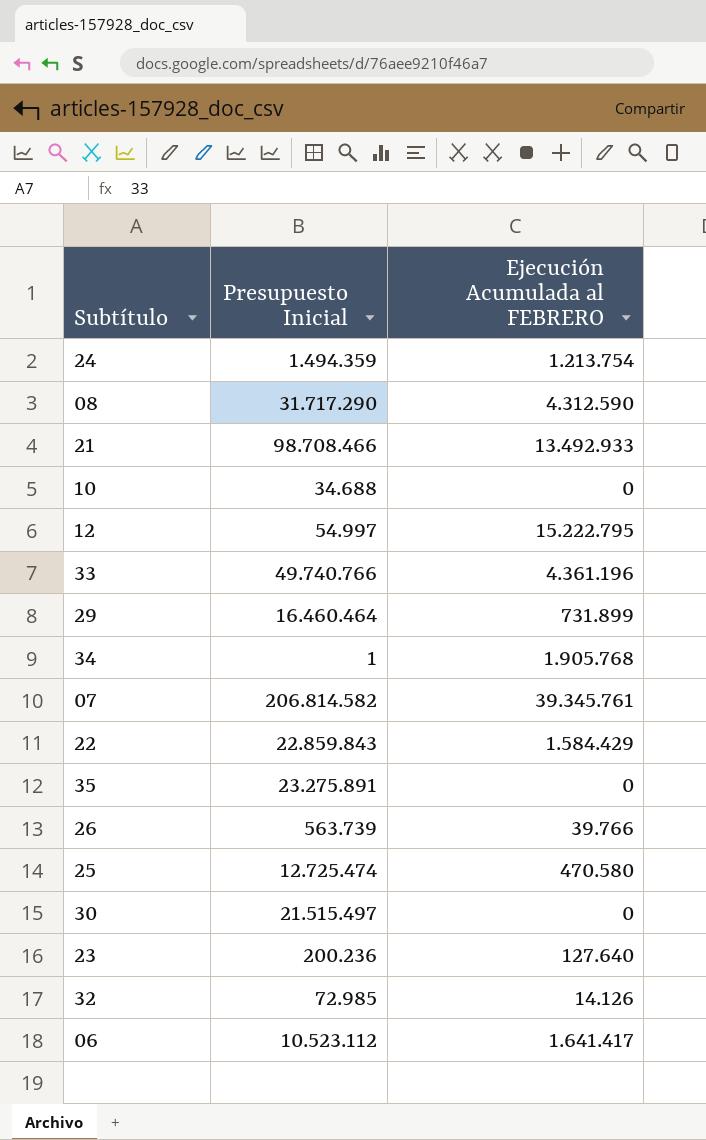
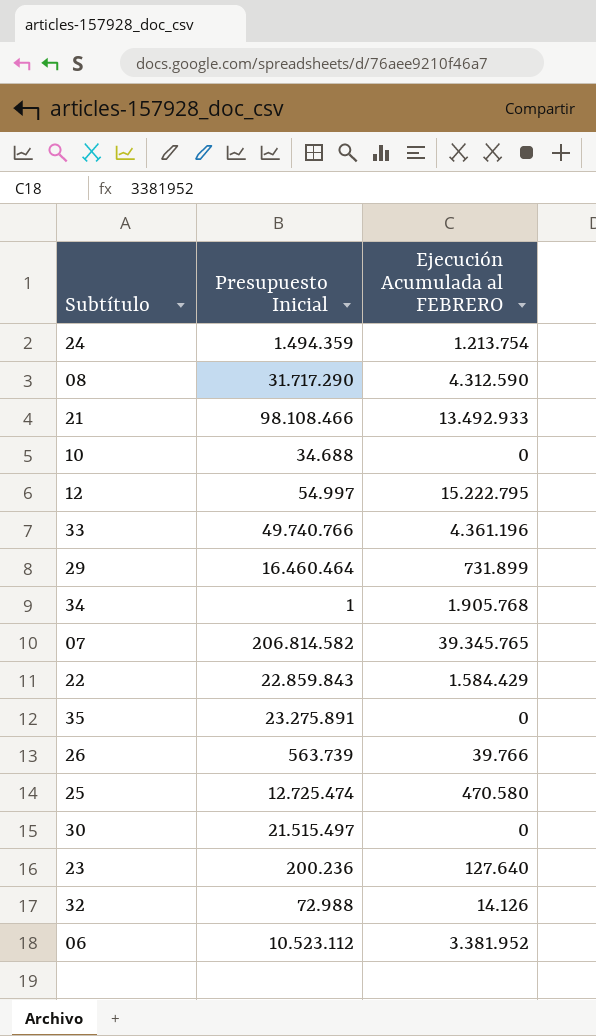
21 | Presupuesto Inicial: 98.708.466 -> 98.108.466
07 | Ejecución Acumulada al FEBRERO: 39.345.761 -> 39.345.765
32 | Presupuesto Inicial: 72.985 -> 72.988
06 | Ejecución Acumulada al FEBRERO: 1.641.417 -> 3.381.952

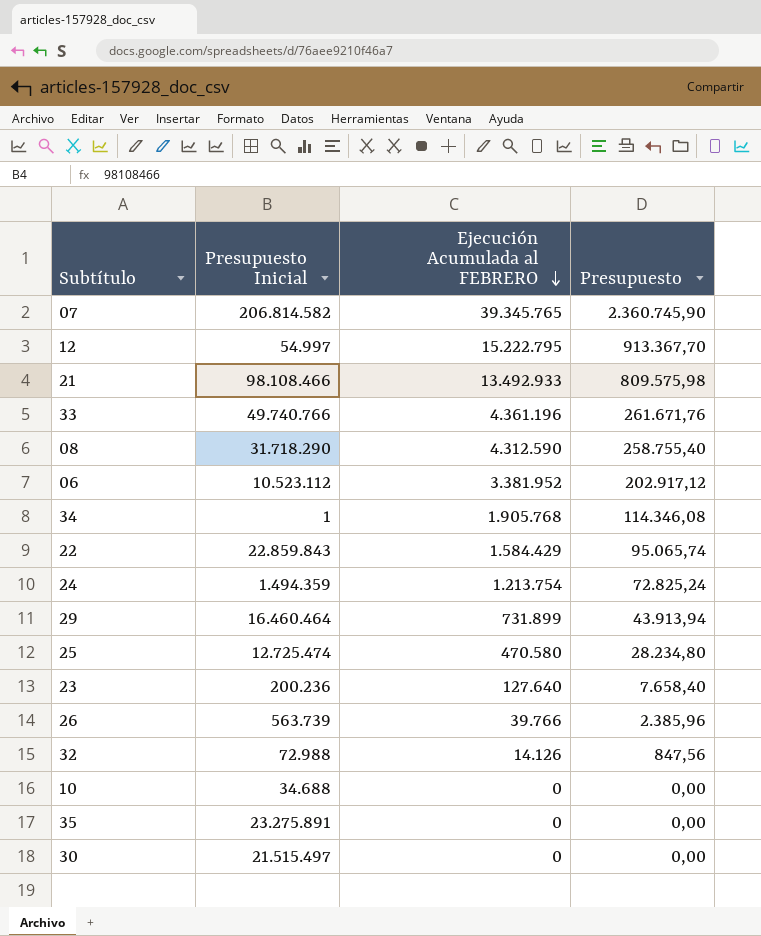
row order: none -> Ejecución Acumulada al FEBRERO descending
column Presupuesto | formula: none -> [Ejecución Acumulada al FEBRERO] * 0,06
08 | Presupuesto Inicial: 31.717.290 -> 31.718.290

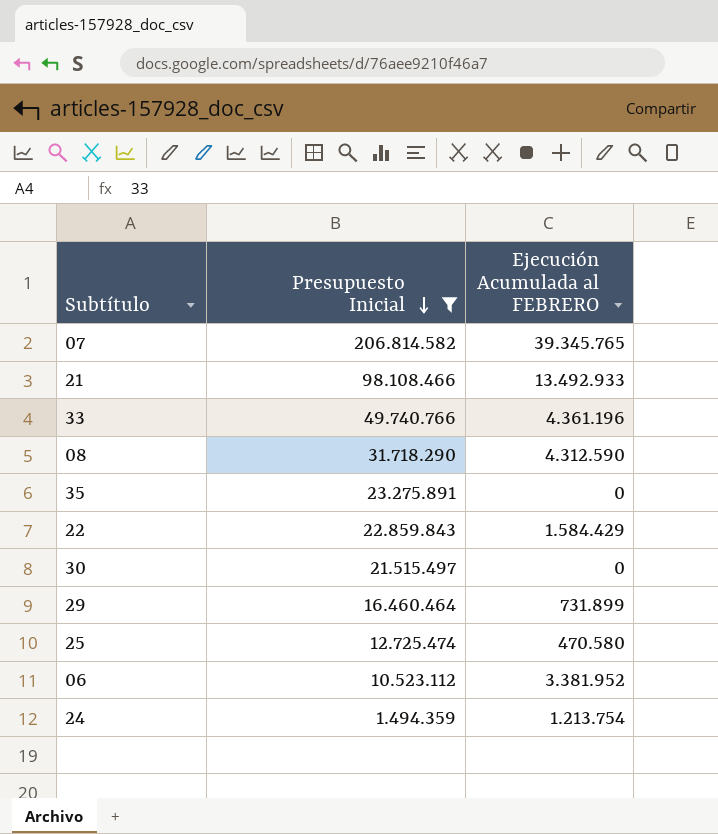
filter: none -> Presupuesto Inicial >= 1.494.359
row order: Ejecución Acumulada al FEBRERO descending -> Presupuesto Inicial descending
column Presupuesto | formula: [Ejecución Acumulada al FEBRERO] * 0,06 -> none

